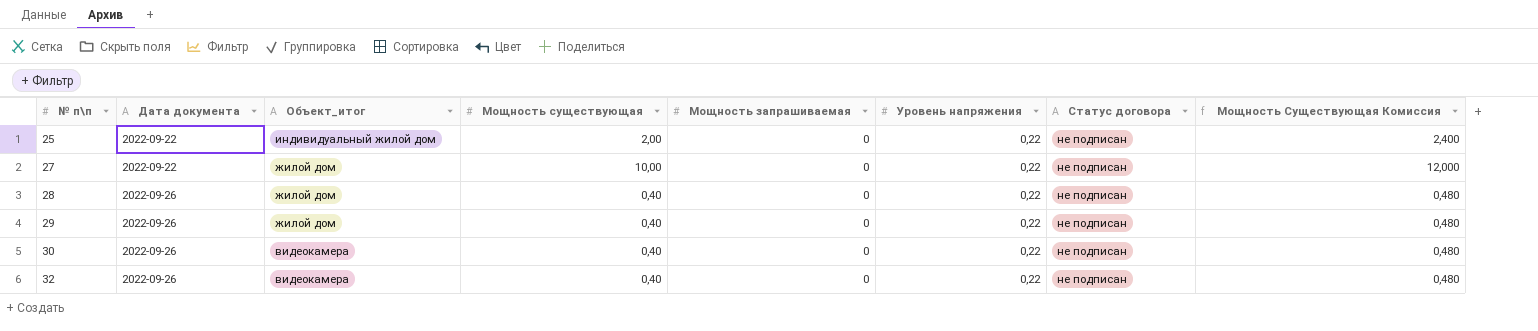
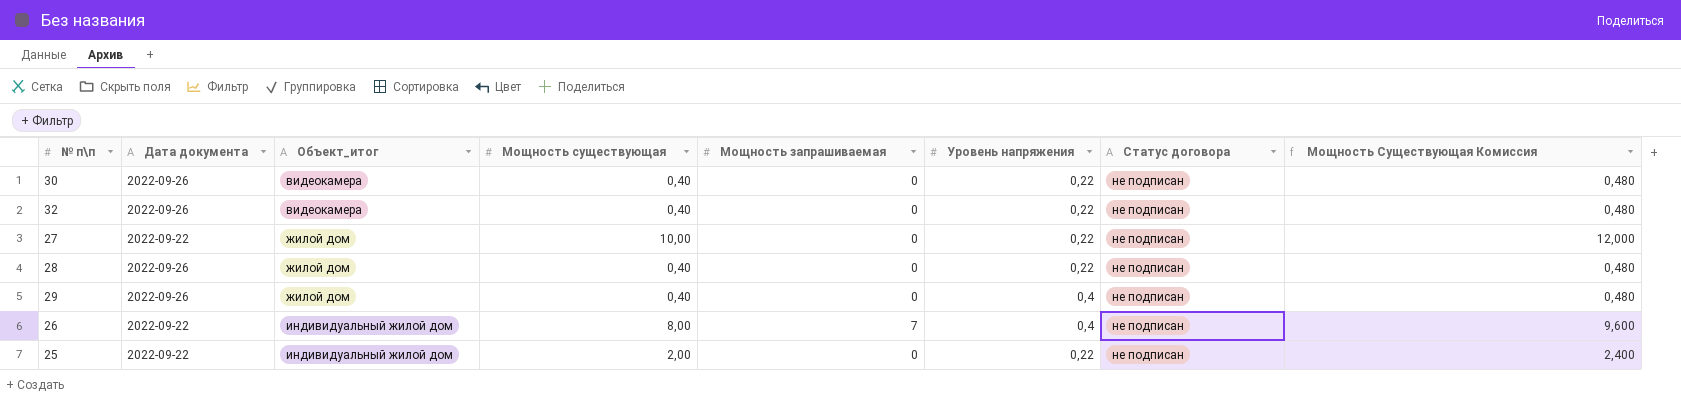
row order: № п\п ascending -> Объект_итог ascending
29 | Уровень напряжения: 0,22 -> 0,4
row 26: none -> 2022-09-22 | индивидуальный жилой дом | 8,00 | 7 | 0,4 | не подписан | 9,600

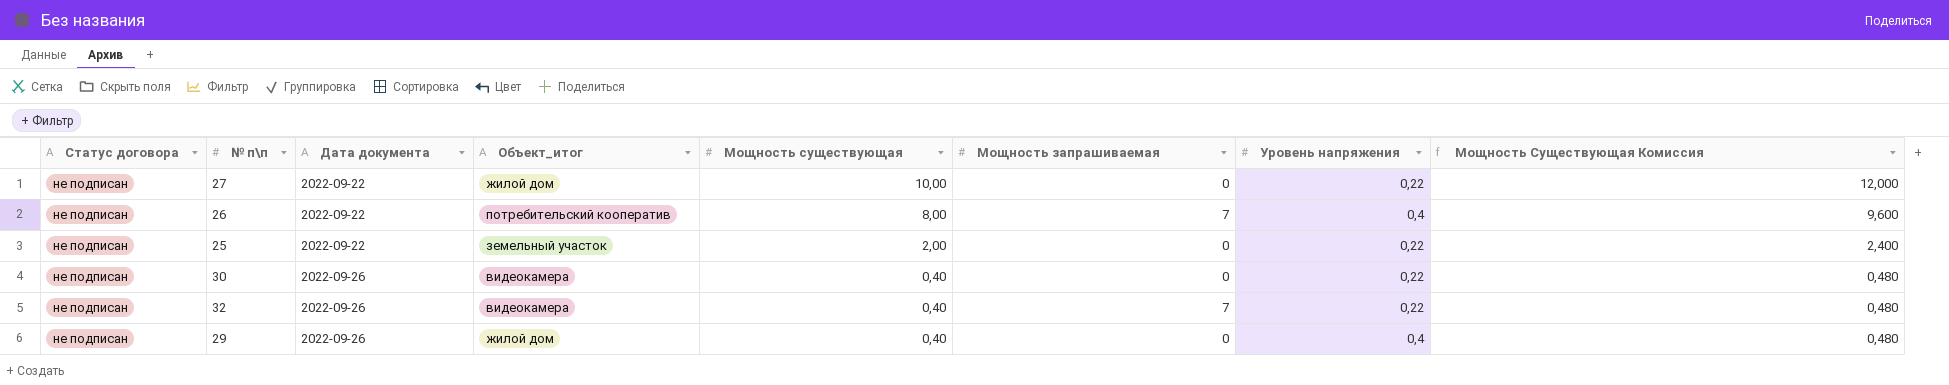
row order: Объект_итог ascending -> Дата документа ascending
column Статус договора | position: 7 -> 1
row 28: 2022-09-26 | жилой дом | 0,40 | 0 | 0,22 | не подписан | 0,480 -> none
26 | Объект_итог: индивидуальный жилой дом -> потребительский кооператив
25 | Объект_итог: индивидуальный жилой дом -> земельный участок
32 | Мощность запрашиваемая: 0 -> 7

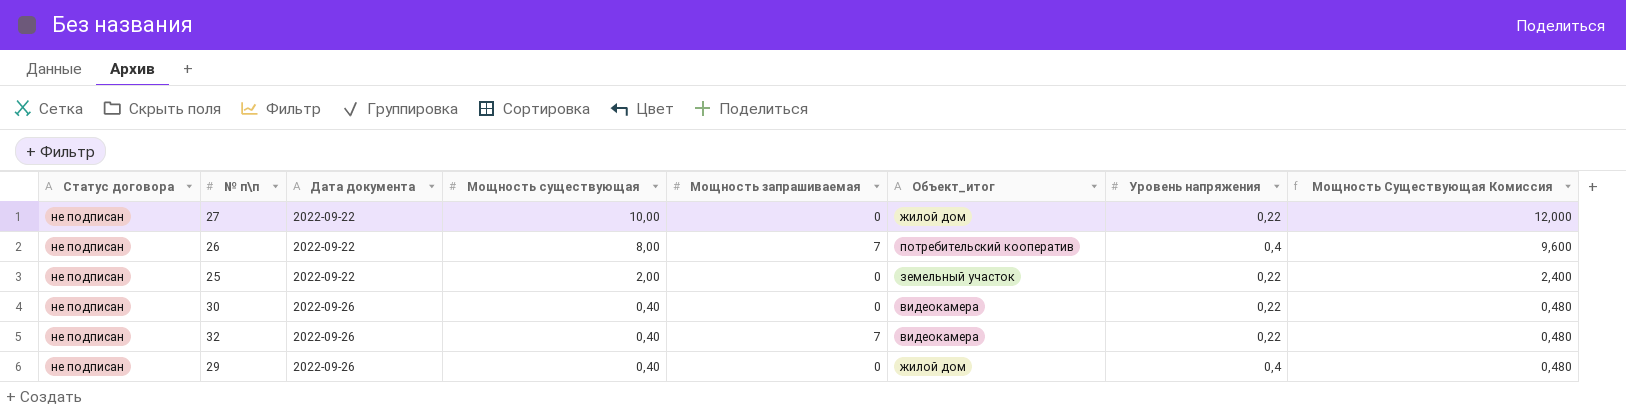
column Объект_итог | position: 4 -> 6

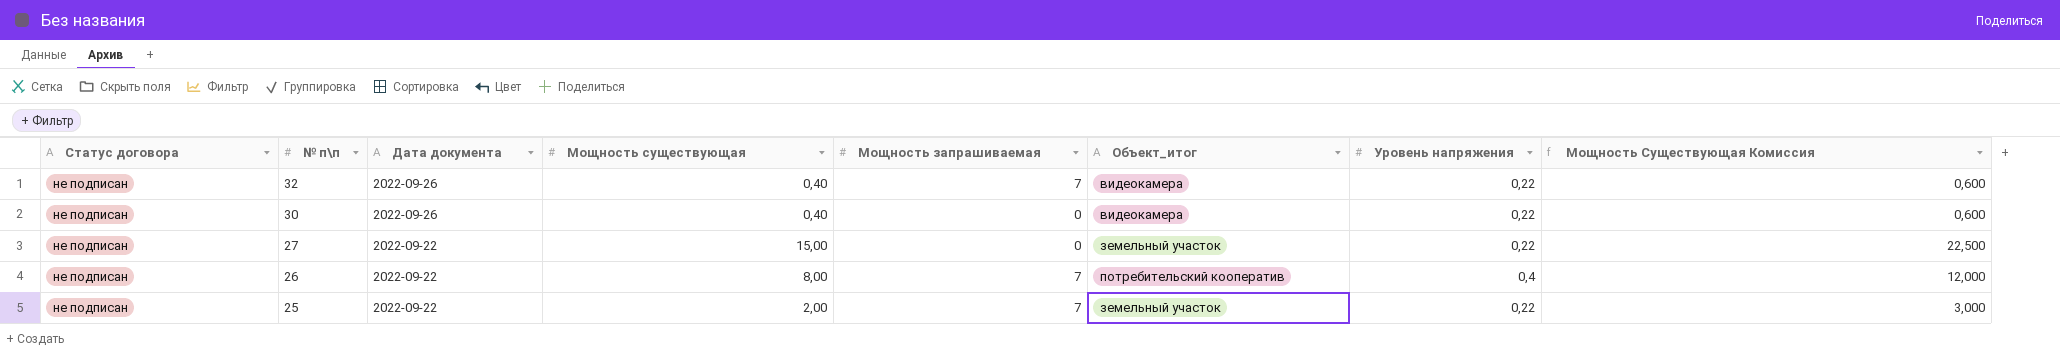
row order: Дата документа ascending -> № п\п descending
column Мощность Существующая Комиссия | formula: [Мощность существующая] * 1,2 -> [Мощность существующая] * 1,5
row 29: не подписан | 2022-09-26 | 0,40 | 0 | жилой дом | 0,4 | 0,480 -> none
27 | Мощность существующая: 10,00 -> 15,00
27 | Объект_итог: жилой дом -> земельный участок
25 | Мощность запрашиваемая: 0 -> 7

